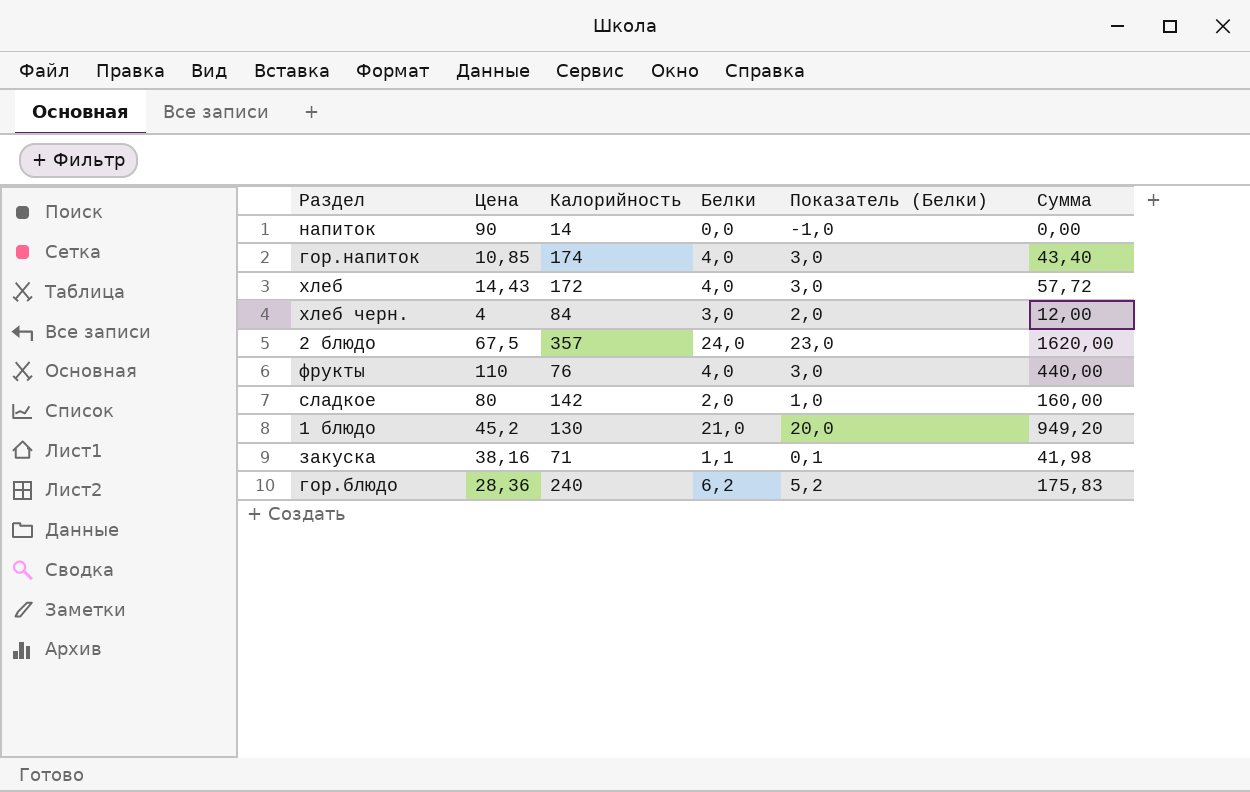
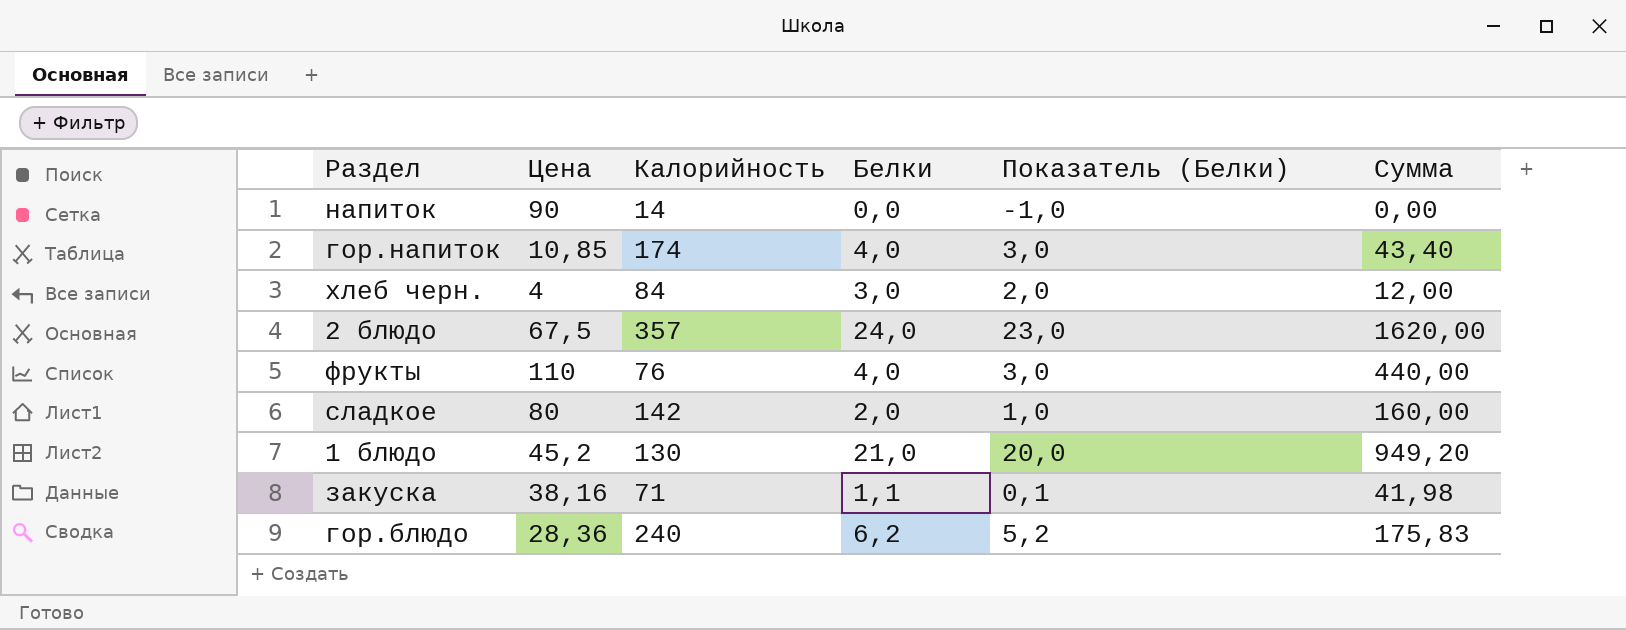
row хлеб: 14,43 | 172 | 4,0 | 3,0 | 57,72 -> none

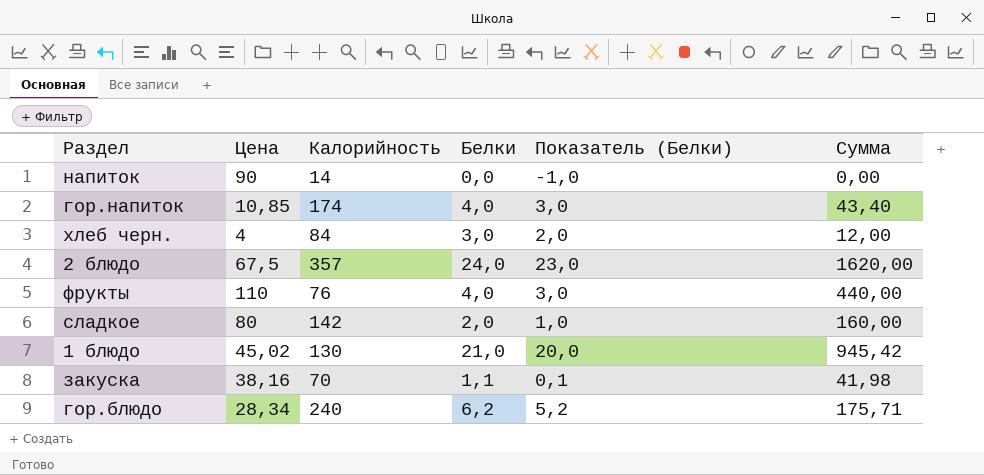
1 блюдо | Цена: 45,2 -> 45,02
1 блюдо | Сумма: 949,20 -> 945,42
закуска | Калорийность: 71 -> 70
гор.блюдо | Цена: 28,36 -> 28,34
гор.блюдо | Сумма: 175,83 -> 175,71

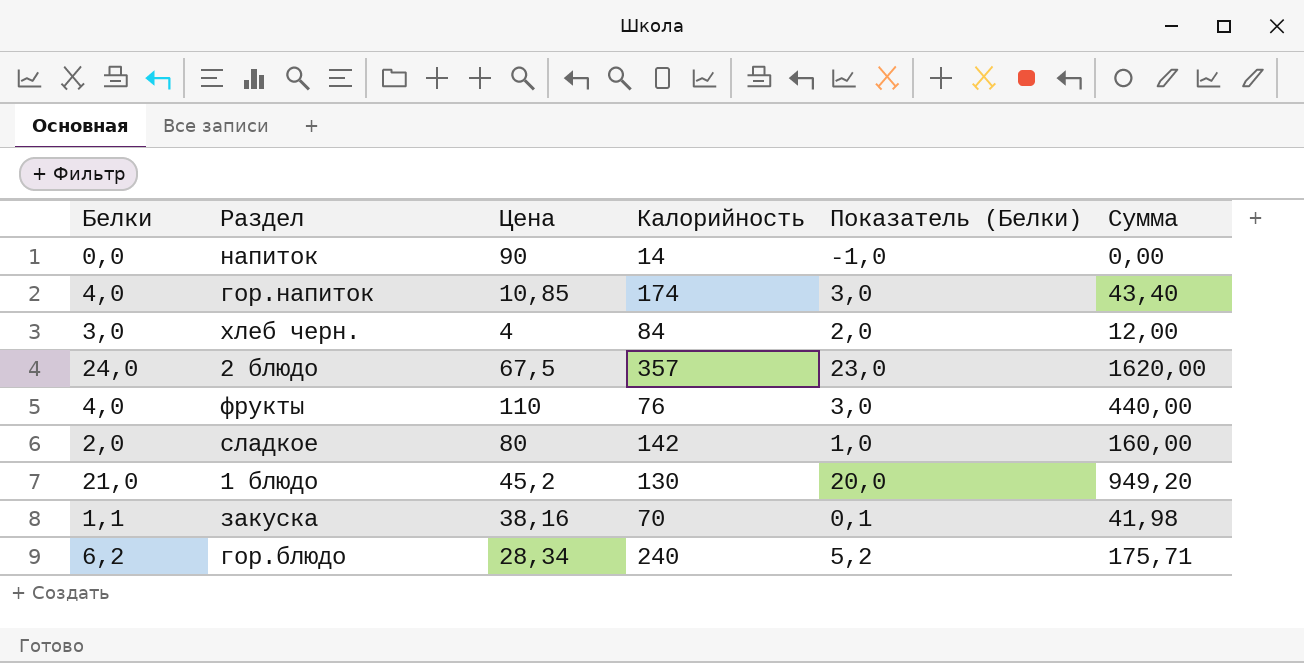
column Белки | position: 4 -> 1
1 блюдо | Цена: 45,02 -> 45,2
1 блюдо | Сумма: 945,42 -> 949,20

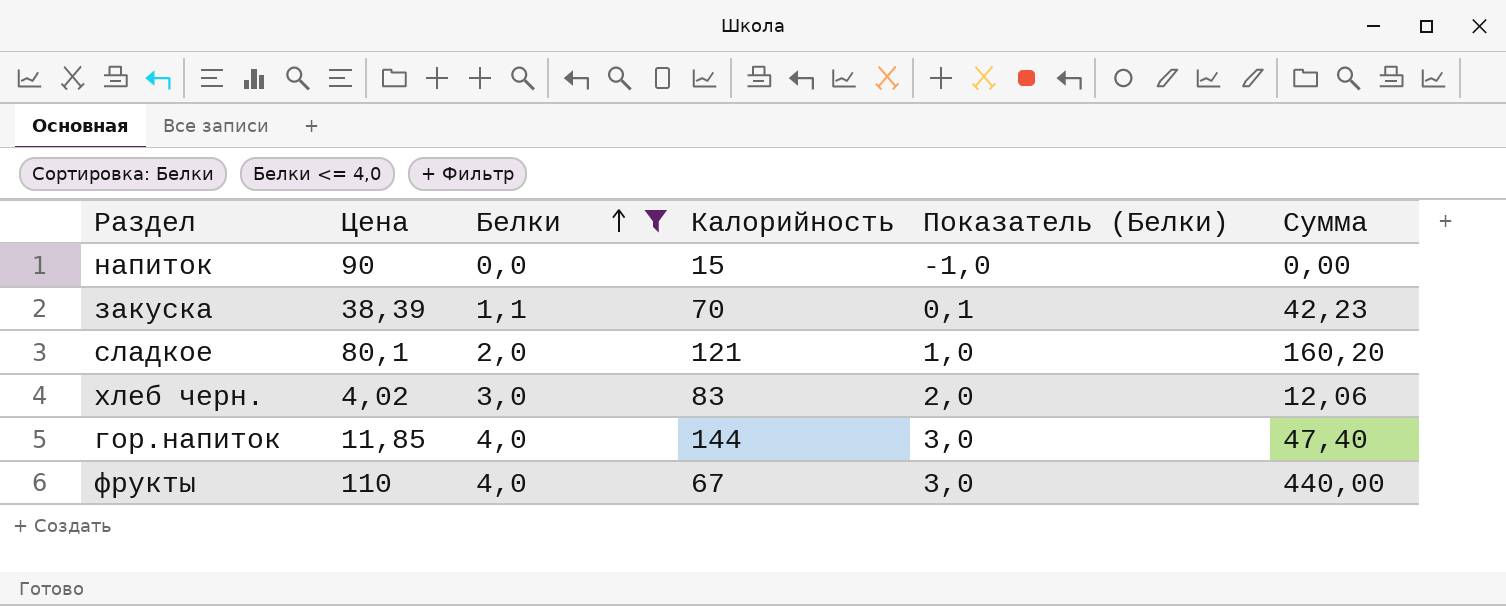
filter: none -> Белки <= 4,0
row order: none -> Белки ascending
column Белки | position: 1 -> 3
напиток | Калорийность: 14 -> 15
закуска | Цена: 38,16 -> 38,39
закуска | Сумма: 41,98 -> 42,23
сладкое | Цена: 80 -> 80,1
сладкое | Калорийность: 142 -> 121
сладкое | Сумма: 160,00 -> 160,20
хлеб черн. | Цена: 4 -> 4,02
хлеб черн. | Калорийность: 84 -> 83
хлеб черн. | Сумма: 12,00 -> 12,06
гор.напиток | Цена: 10,85 -> 11,85
гор.напиток | Калорийность: 174 -> 144
гор.напиток | Сумма: 43,40 -> 47,40
фрукты | Калорийность: 76 -> 67

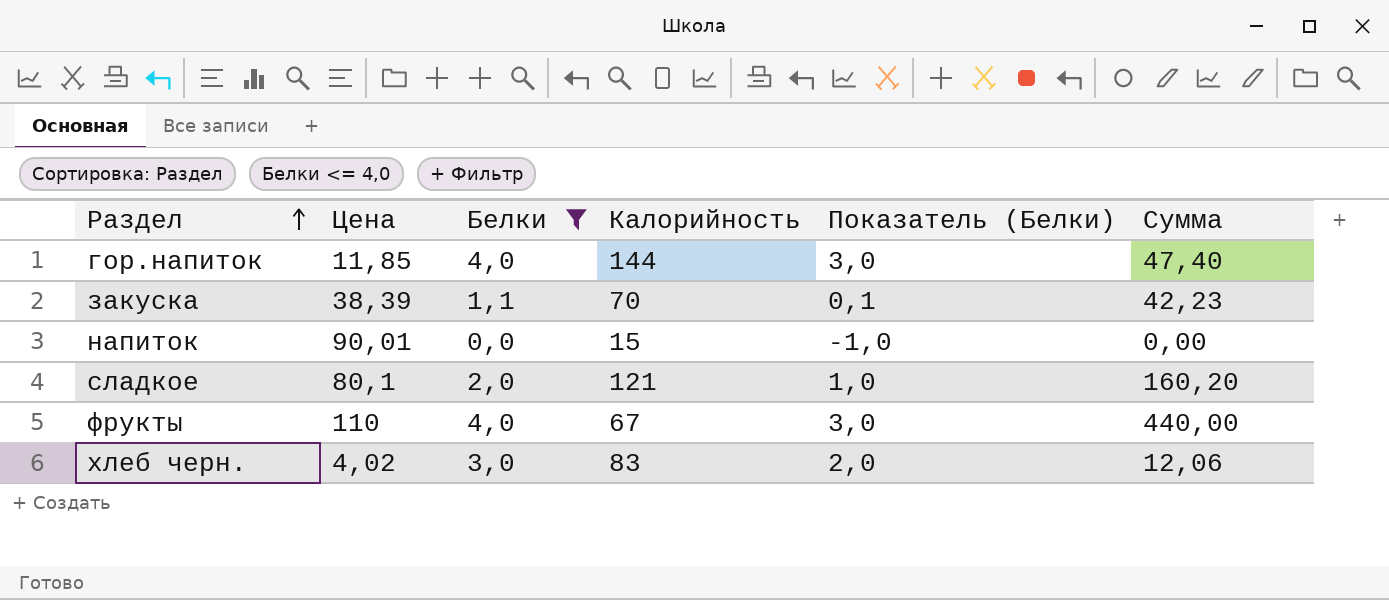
row order: Белки ascending -> Раздел ascending
напиток | Цена: 90 -> 90,01

